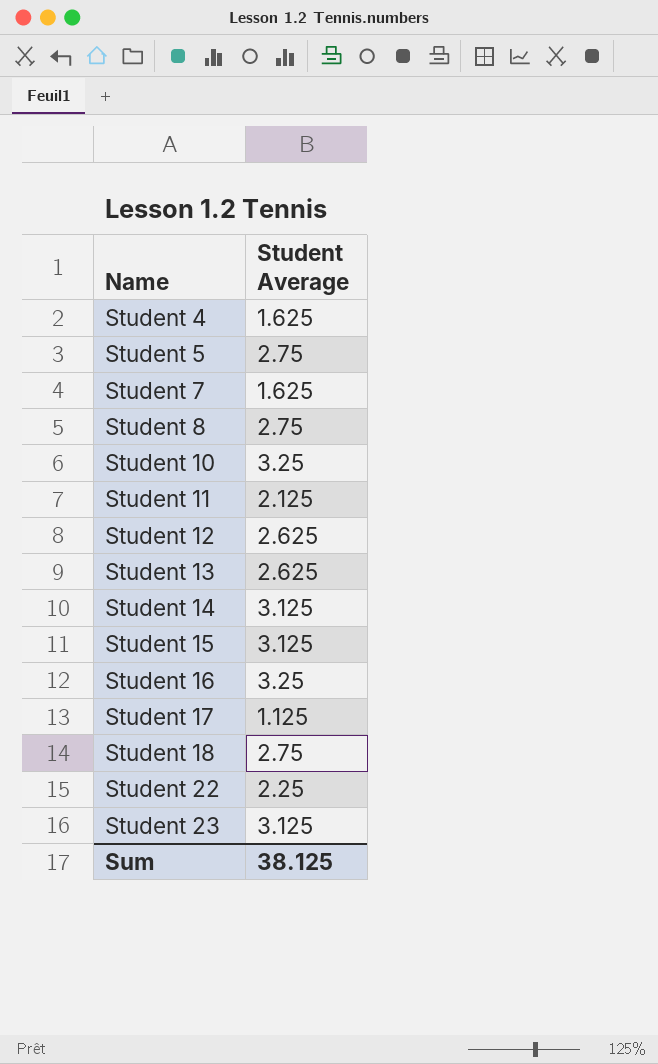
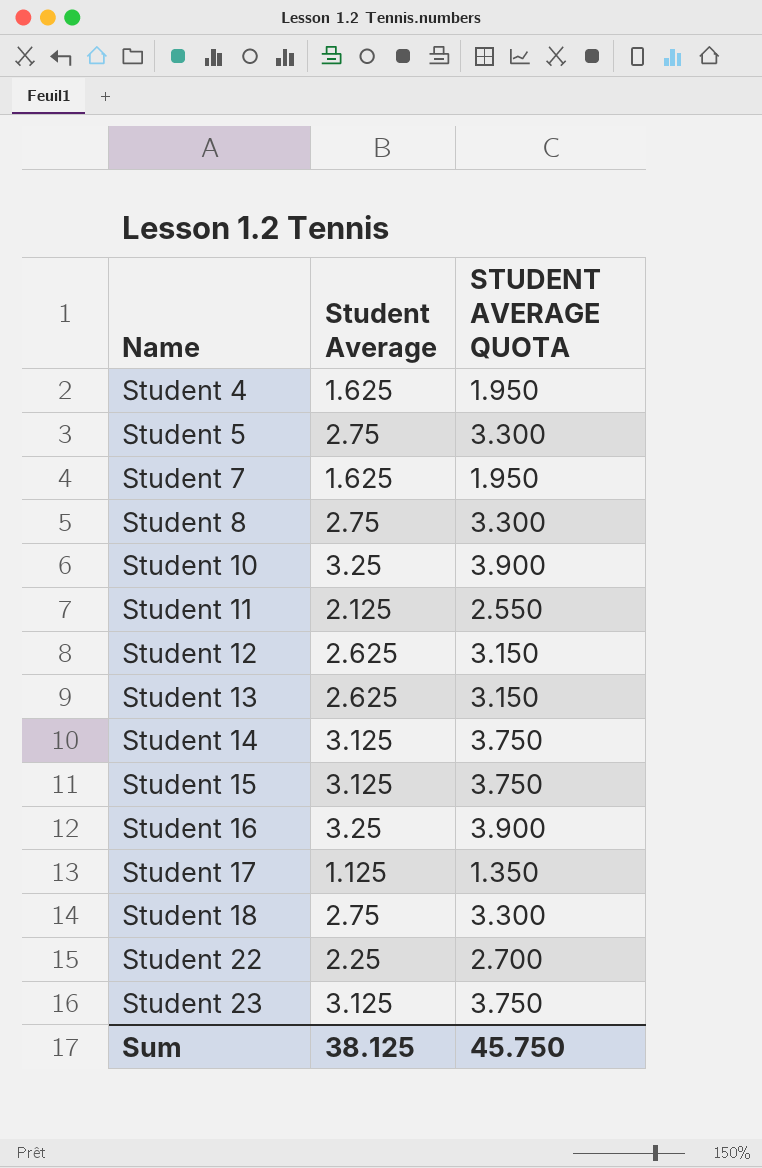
column STUDENT AVERAGE QUOTA | formula: none -> [Student Average] * 1.2

